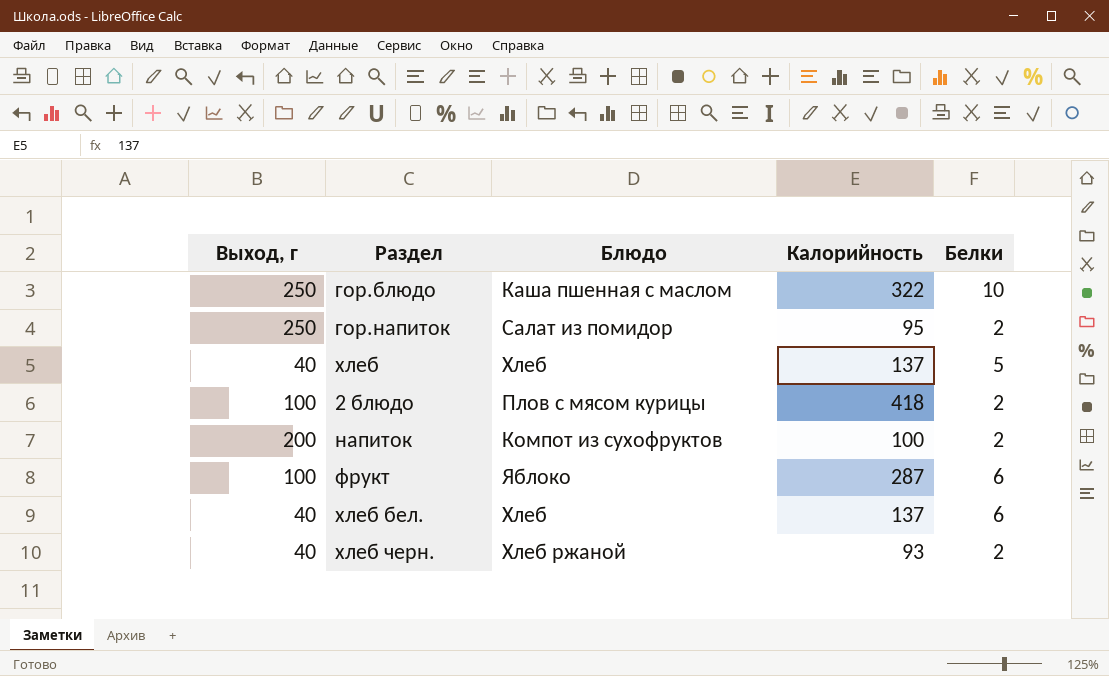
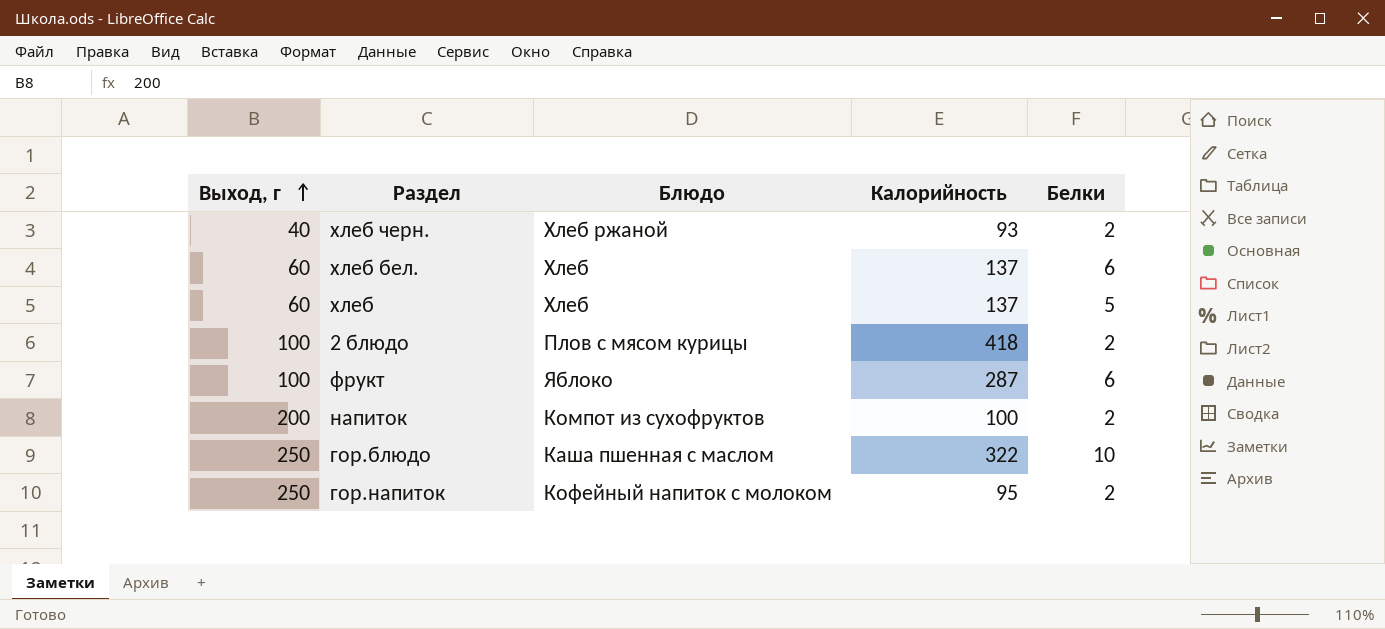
row order: none -> Выход, г ascending
хлеб бел. | Выход, г: 40 -> 60
хлеб | Выход, г: 40 -> 60
гор.напиток | Блюдо: Салат из помидор -> Кофейный напиток с молоком

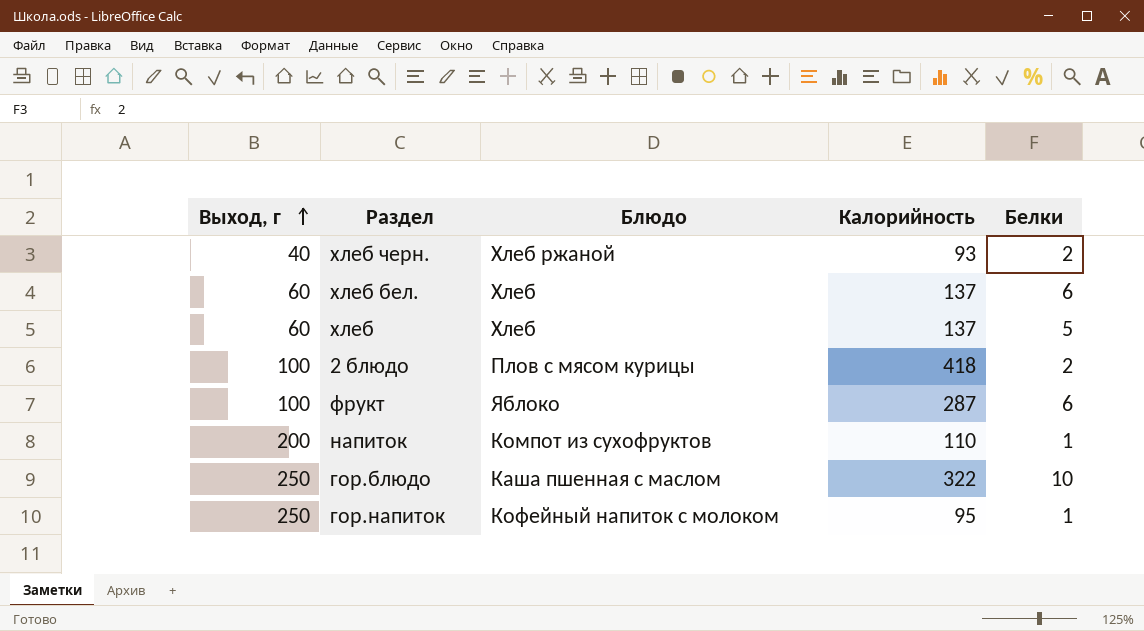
напиток | Калорийность: 100 -> 110
напиток | Белки: 2 -> 1
гор.напиток | Белки: 2 -> 1

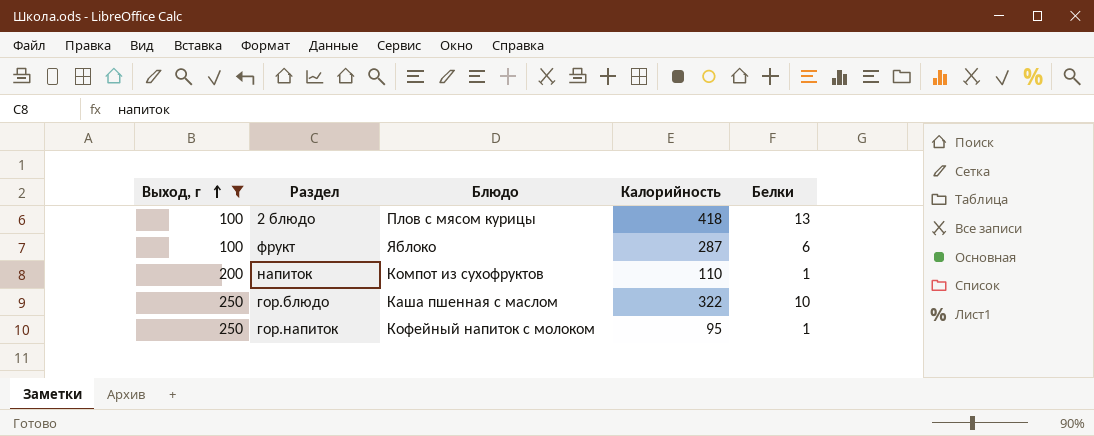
filter: none -> Выход, г >= 100
2 блюдо | Белки: 2 -> 13

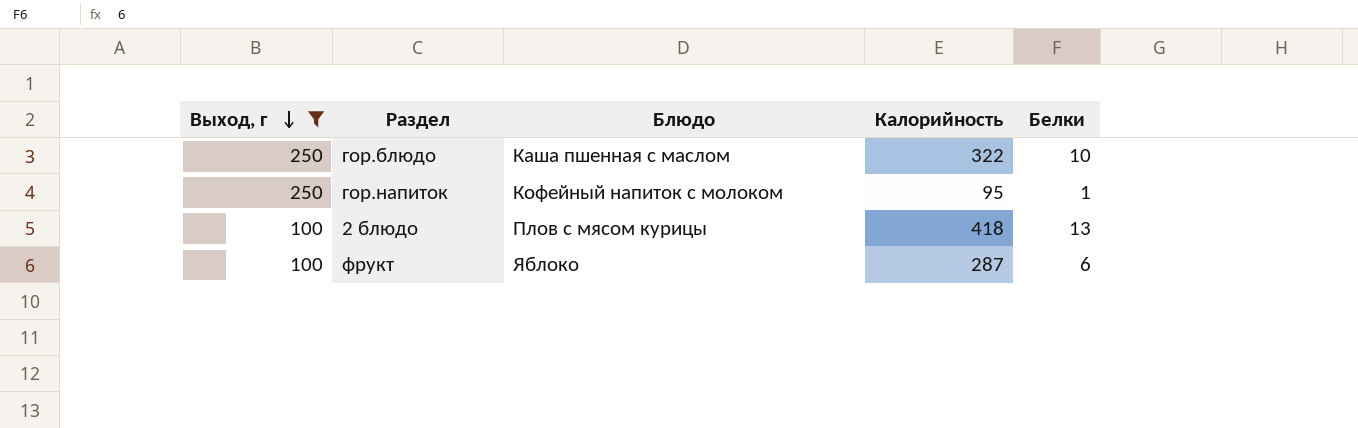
row order: Выход, г ascending -> Выход, г descending
row напиток: 200 | Компот из сухофруктов | 110 | 1 -> none

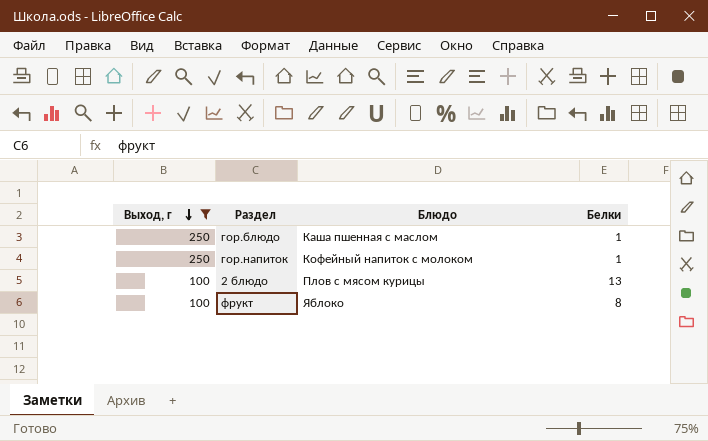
column Калорийность | position: 4 -> none
гор.блюдо | Белки: 10 -> 1
фрукт | Белки: 6 -> 8

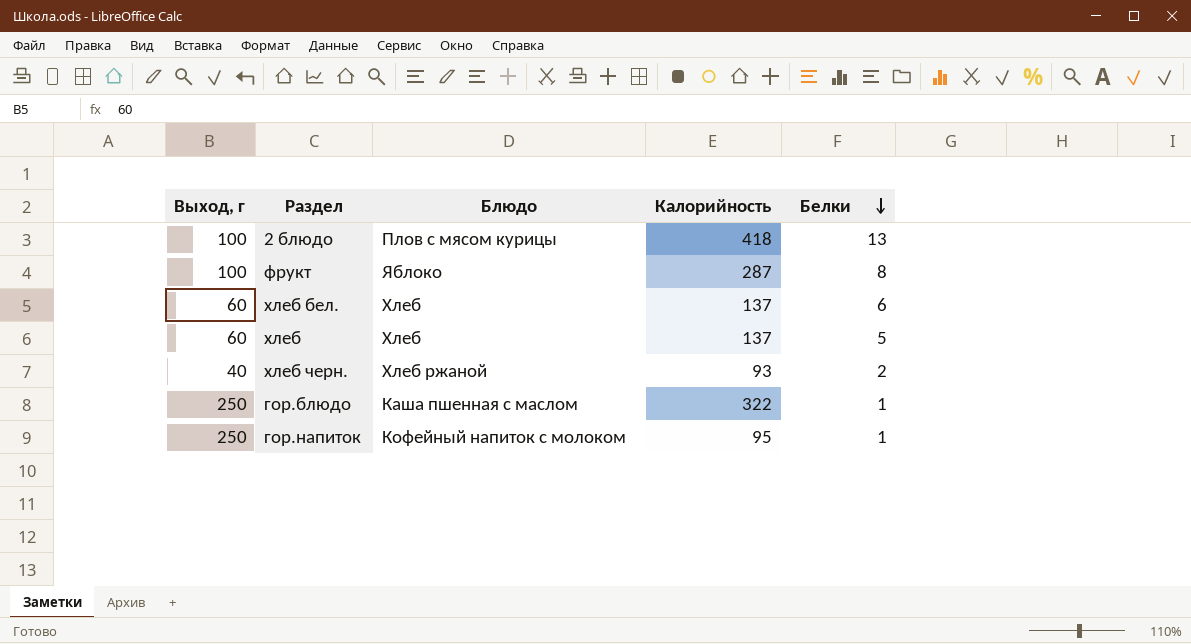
filter: Выход, г >= 100 -> none
row order: Выход, г descending -> Белки descending
column Калорийность | position: none -> 4

